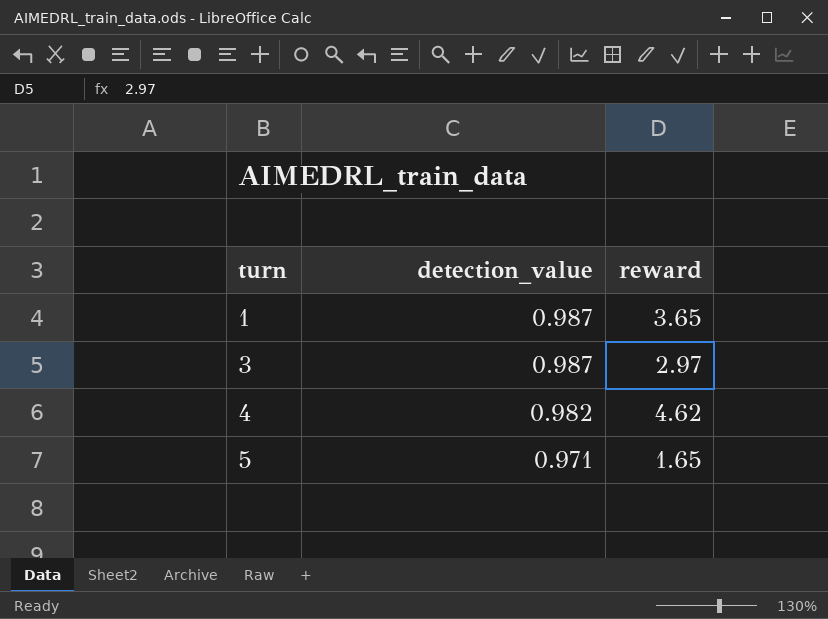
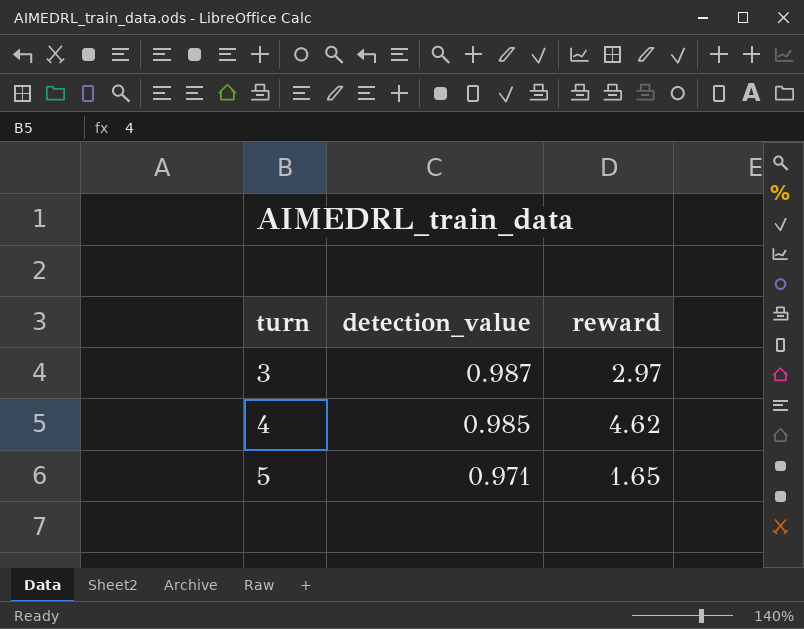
row 1: 0.987 | 3.65 -> none
4 | detection_value: 0.982 -> 0.985

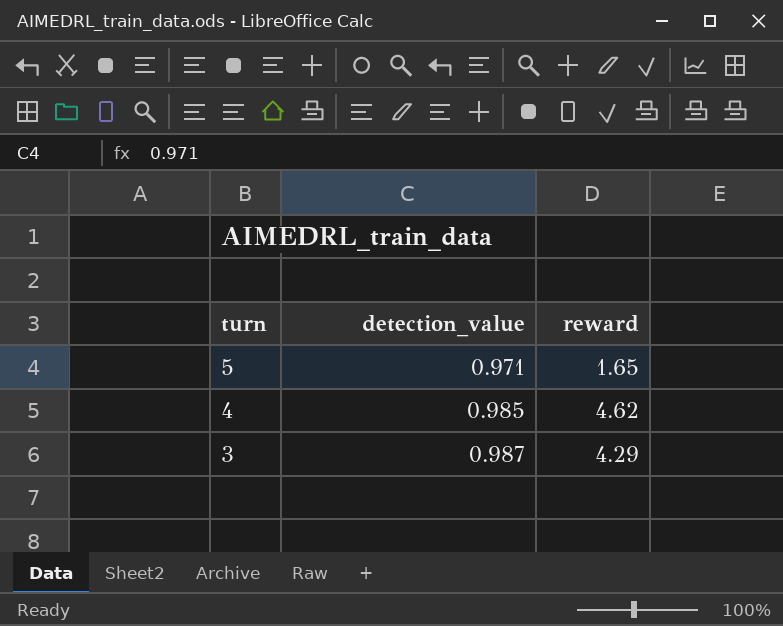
row order: turn ascending -> turn descending
3 | reward: 2.97 -> 4.29

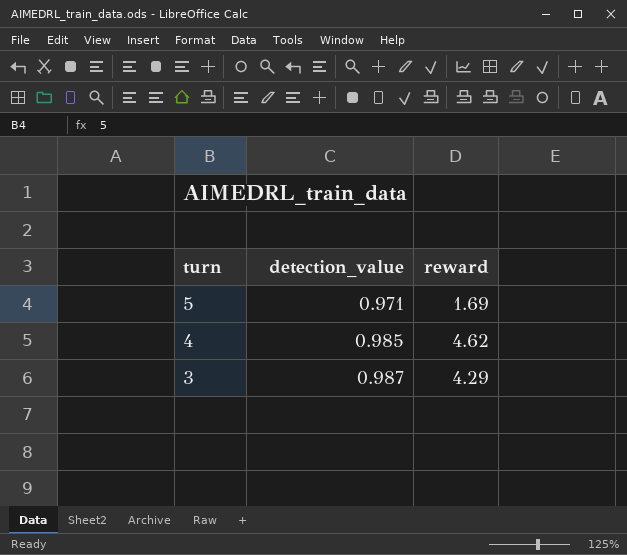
5 | reward: 1.65 -> 1.69

